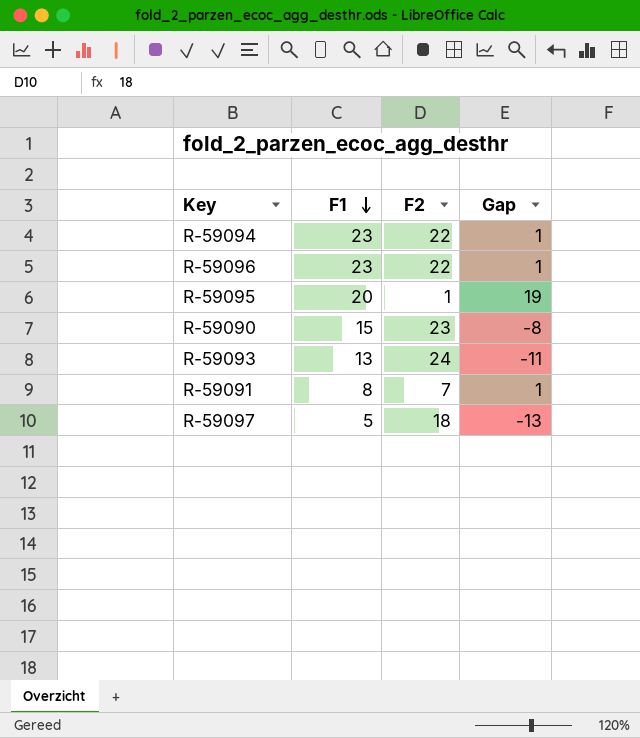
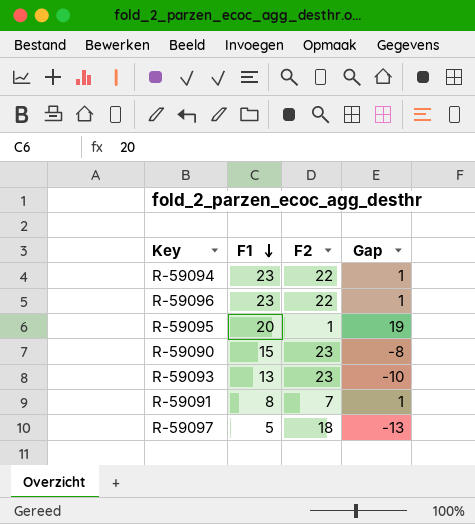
R-59093 | F2: 24 -> 23
R-59093 | Gap: -11 -> -10

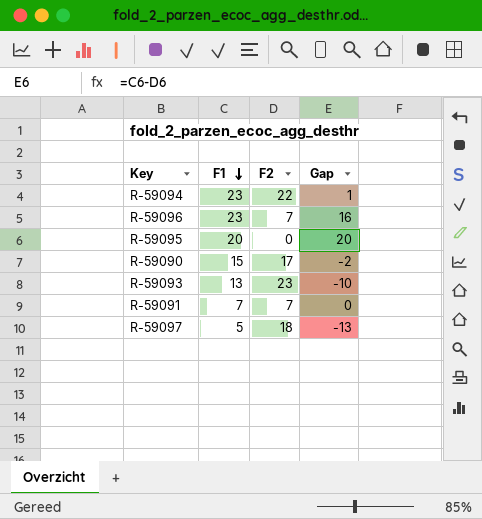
R-59096 | F2: 22 -> 7
R-59096 | Gap: 1 -> 16
R-59095 | F2: 1 -> 0
R-59095 | Gap: 19 -> 20
R-59090 | F2: 23 -> 17
R-59090 | Gap: -8 -> -2
R-59091 | F1: 8 -> 7
R-59091 | Gap: 1 -> 0

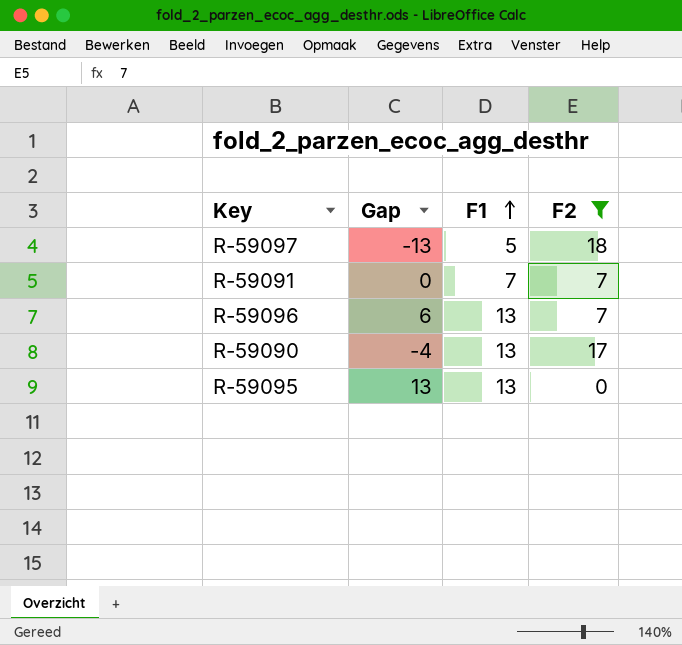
filter: none -> F2 <= 18
row order: F1 descending -> F1 ascending
column Gap | position: 4 -> 2
R-59096 | Gap: 16 -> 6
R-59096 | F1: 23 -> 13
R-59090 | Gap: -2 -> -4
R-59090 | F1: 15 -> 13
R-59095 | Gap: 20 -> 13
R-59095 | F1: 20 -> 13

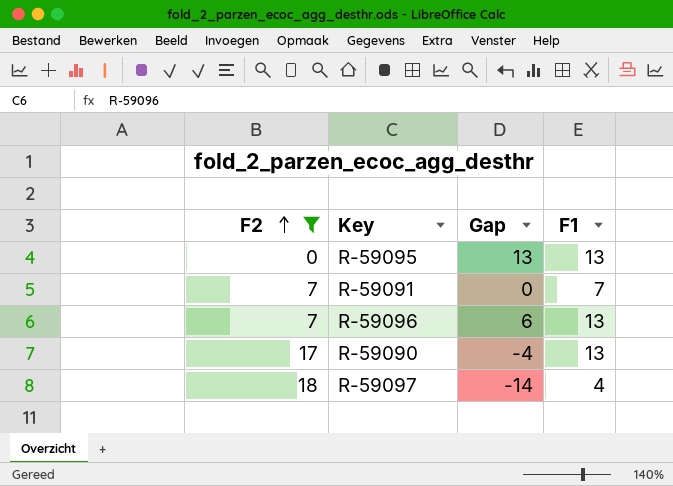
row order: F1 ascending -> F2 ascending
column F2 | position: 4 -> 1
R-59097 | Gap: -13 -> -14
R-59097 | F1: 5 -> 4

